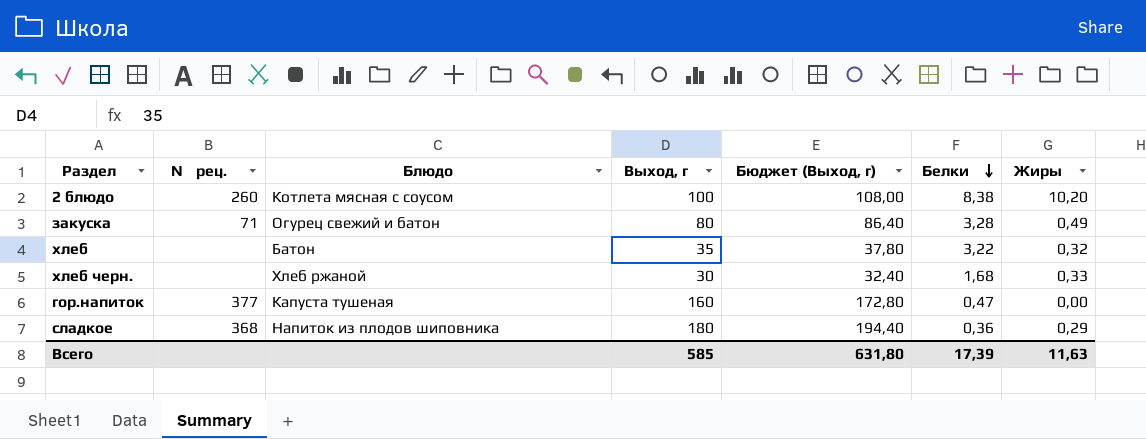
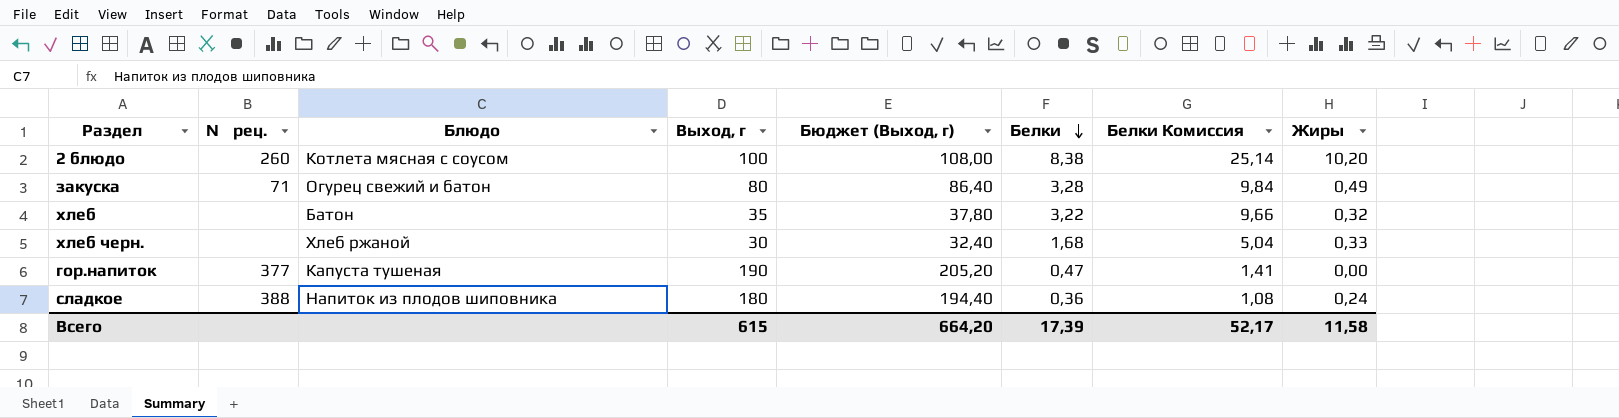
column Белки Комиссия | formula: none -> [Белки] * 3
гор.напиток | Выход, г: 160 -> 190
гор.напиток | Бюджет (Выход, г): 172,80 -> 205,20
сладкое | № рец.: 368 -> 388
сладкое | Жиры: 0,29 -> 0,24
Всего | Выход, г: 585 -> 615
Всего | Бюджет (Выход, г): 631,80 -> 664,20
Всего | Жиры: 11,63 -> 11,58

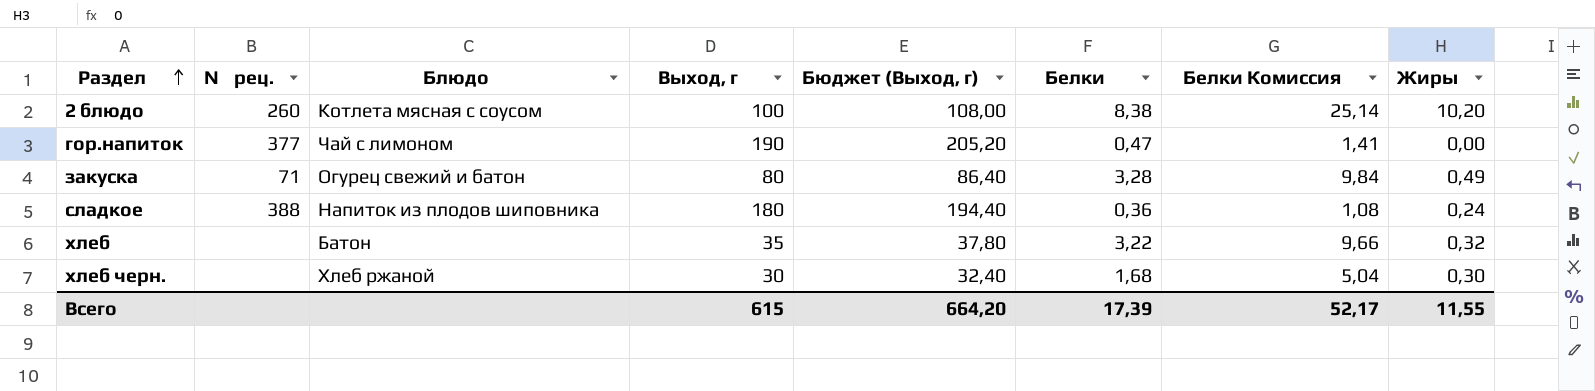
row order: Белки descending -> Раздел ascending
гор.напиток | Блюдо: Капуста тушеная -> Чай с лимоном
хлеб черн. | Жиры: 0,33 -> 0,30
Всего | Жиры: 11,58 -> 11,55

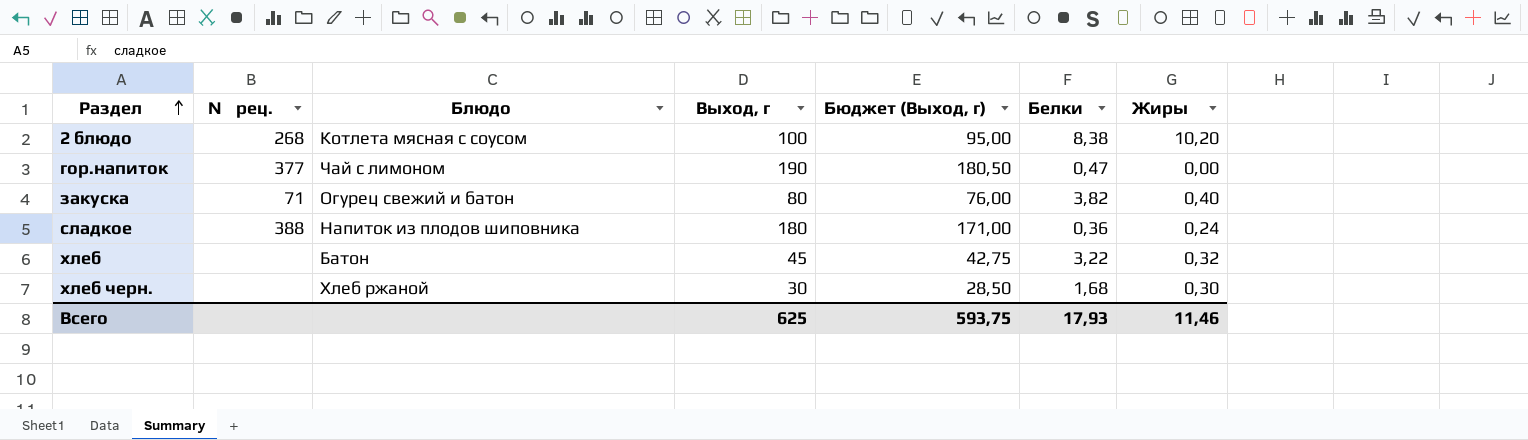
column Белки Комиссия | formula: [Белки] * 3 -> none
column Бюджет (Выход, г) | formula: [Выход, г] * 1,08 -> [Выход, г] * 0,95
2 блюдо | № рец.: 260 -> 268
закуска | Белки: 3,28 -> 3,82
закуска | Жиры: 0,49 -> 0,40
хлеб | Выход, г: 35 -> 45
Всего | Выход, г: 615 -> 625
Всего | Бюджет (Выход, г): 664,20 -> 593,75
Всего | Белки: 17,39 -> 17,93
Всего | Жиры: 11,55 -> 11,46

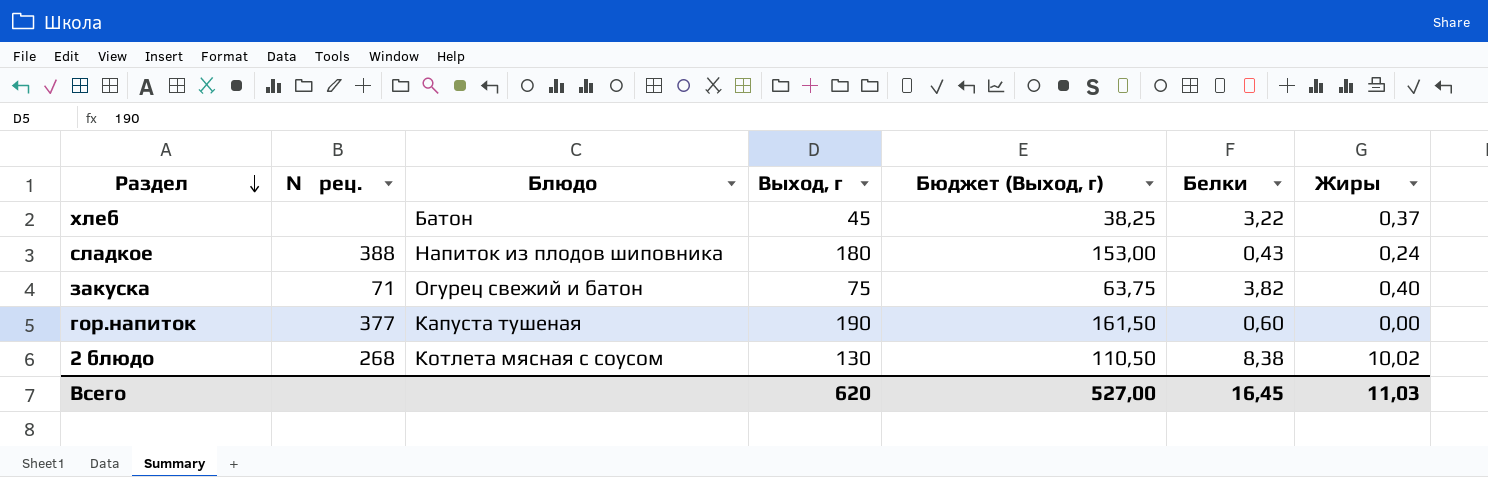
row order: Раздел ascending -> Раздел descending
column Бюджет (Выход, г) | formula: [Выход, г] * 0,95 -> [Выход, г] * 0,85
row хлеб черн.: none | Хлеб ржаной | 30 | 28,50 | 1,68 | 0,30 -> none
хлеб | Жиры: 0,32 -> 0,37
сладкое | Белки: 0,36 -> 0,43
закуска | Выход, г: 80 -> 75
гор.напиток | Блюдо: Чай с лимоном -> Капуста тушеная
гор.напиток | Белки: 0,47 -> 0,60
2 блюдо | Выход, г: 100 -> 130
2 блюдо | Жиры: 10,20 -> 10,02
Всего | Выход, г: 625 -> 620
Всего | Бюджет (Выход, г): 593,75 -> 527,00
Всего | Белки: 17,93 -> 16,45
Всего | Жиры: 11,46 -> 11,03

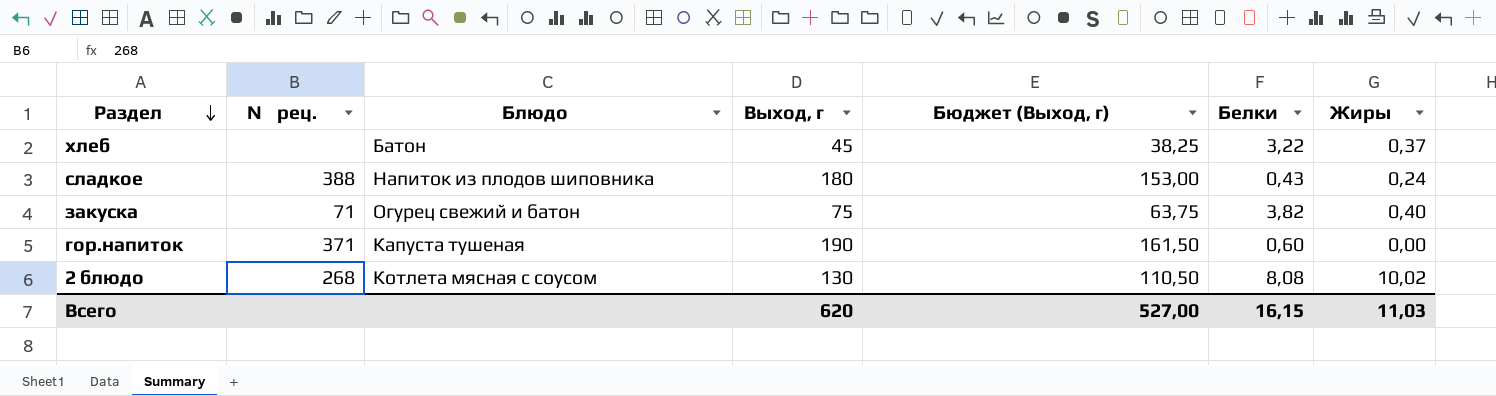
гор.напиток | № рец.: 377 -> 371
2 блюдо | Белки: 8,38 -> 8,08
Всего | Белки: 16,45 -> 16,15

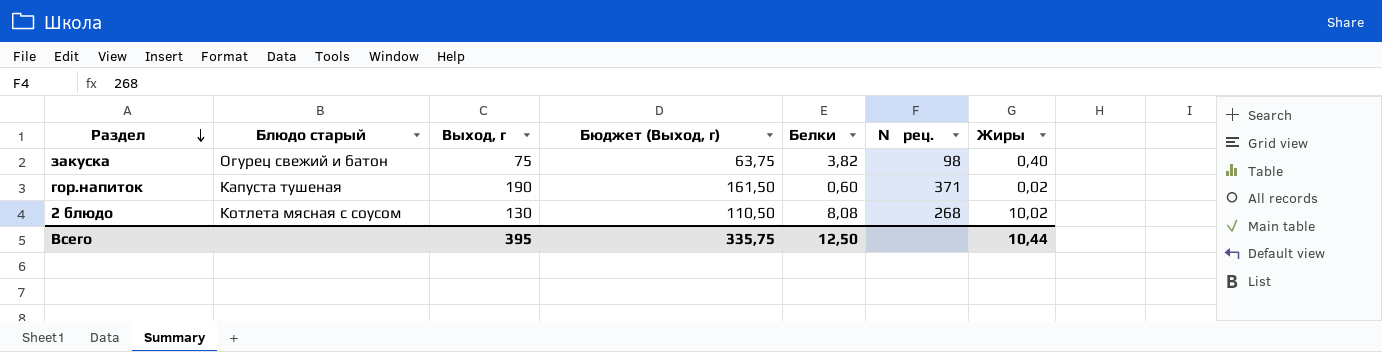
column name: Блюдо -> Блюдо старый
column № рец. | position: 2 -> 6
row хлеб: none | Батон | 45 | 38,25 | 3,22 | 0,37 -> none
row сладкое: 388 | Напиток из плодов шиповника | 180 | 153,00 | 0,43 | 0,24 -> none
закуска | № рец.: 71 -> 98
гор.напиток | Жиры: 0,00 -> 0,02
Всего | Выход, г: 620 -> 395
Всего | Бюджет (Выход, г): 527,00 -> 335,75
Всего | Белки: 16,15 -> 12,50
Всего | Жиры: 11,03 -> 10,44

